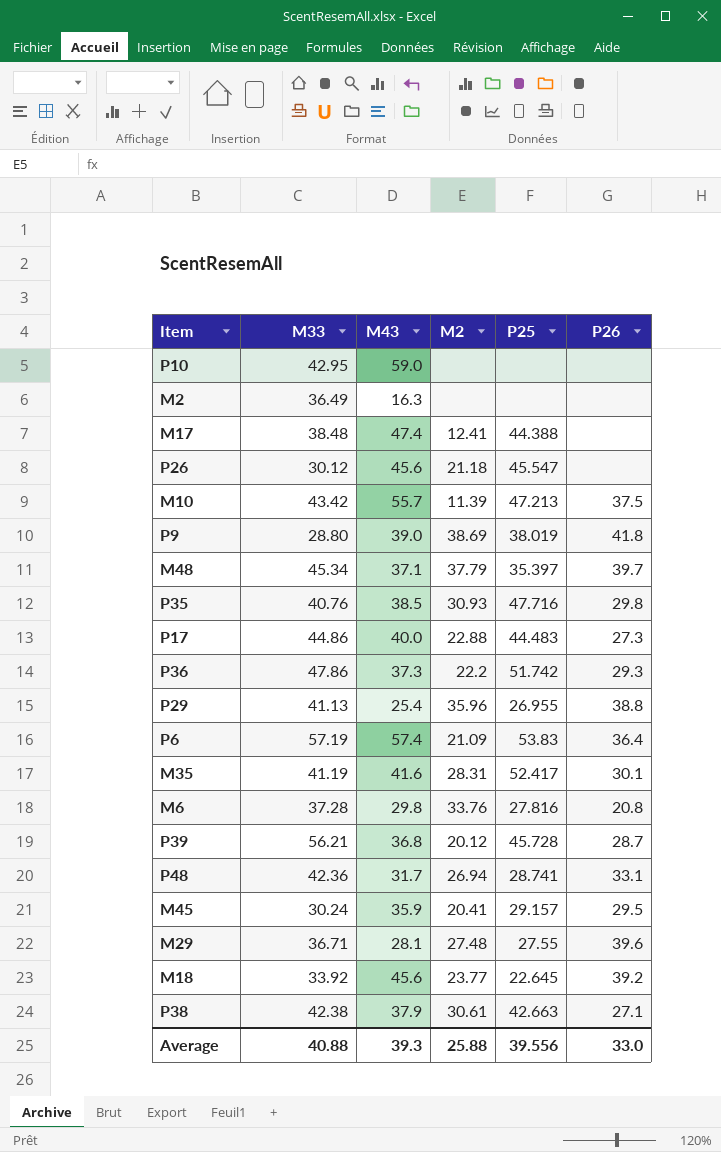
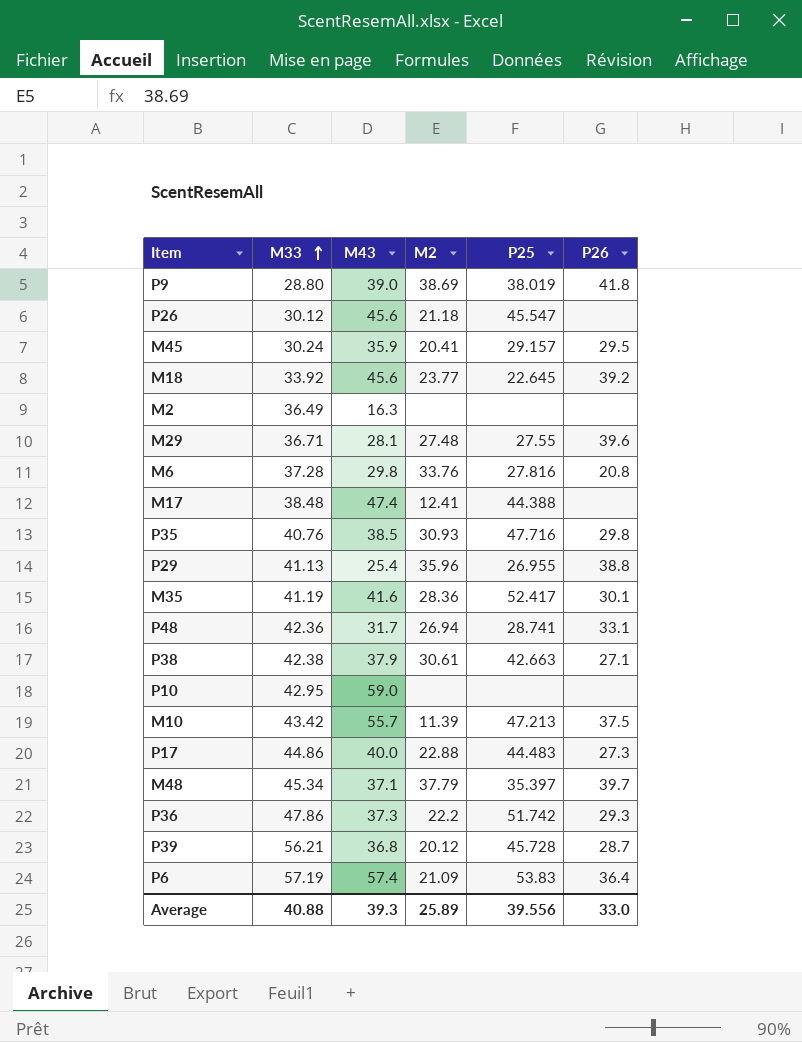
row order: none -> M33 ascending
M35 | M2: 28.31 -> 28.36
Average | M2: 25.88 -> 25.89

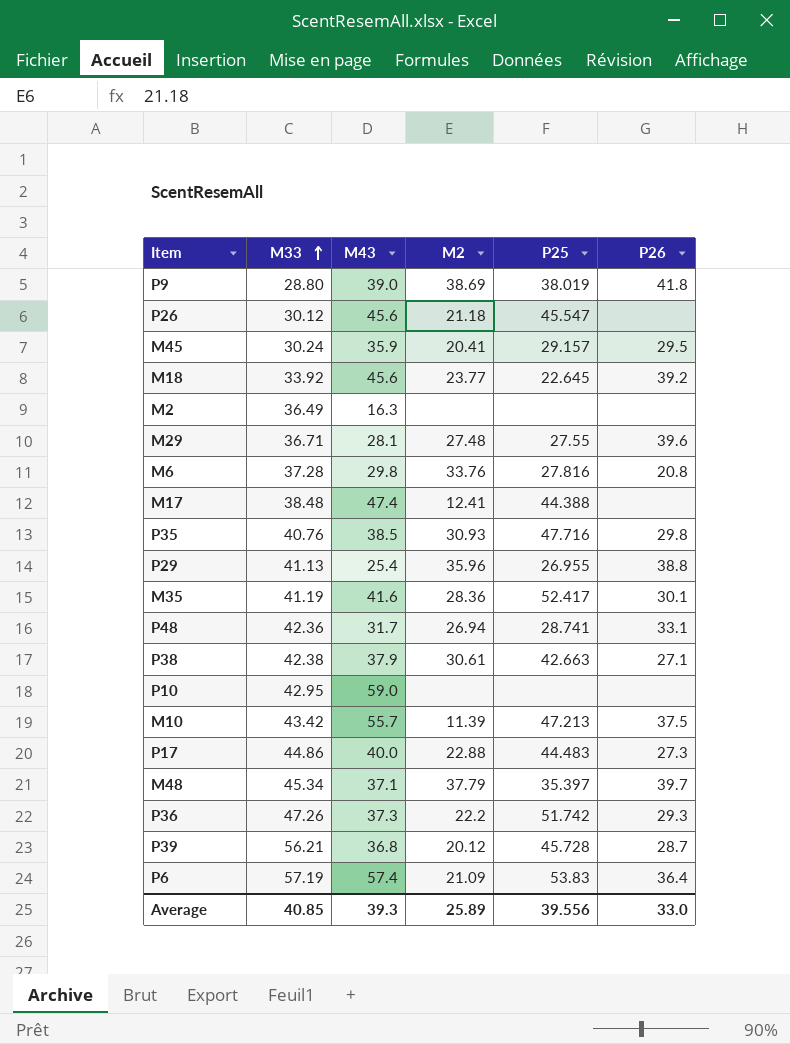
P36 | M33: 47.86 -> 47.26
Average | M33: 40.88 -> 40.85

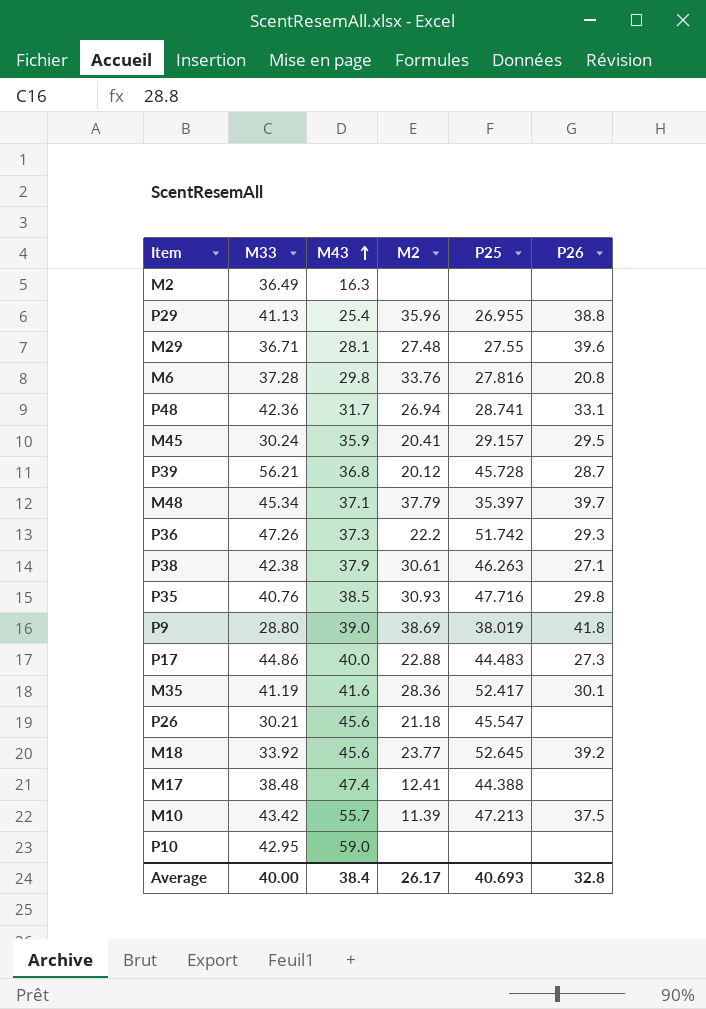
row order: M33 ascending -> M43 ascending
row P6: 57.19 | 57.4 | 21.09 | 53.83 | 36.4 -> none
P38 | P25: 42.663 -> 46.263
P26 | M33: 30.12 -> 30.21
M18 | P25: 22.645 -> 52.645
Average | M33: 40.85 -> 40.00
Average | M43: 39.3 -> 38.4
Average | M2: 25.89 -> 26.17
Average | P25: 39.556 -> 40.693
Average | P26: 33.0 -> 32.8

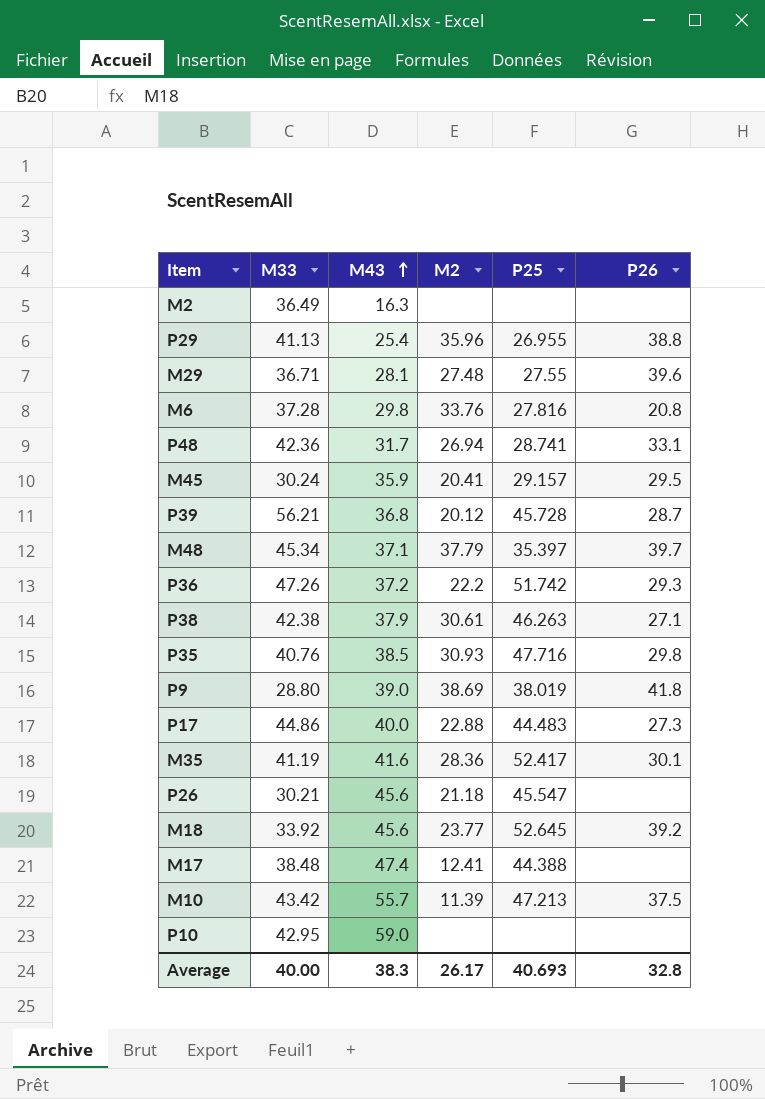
P36 | M43: 37.3 -> 37.2
Average | M43: 38.4 -> 38.3

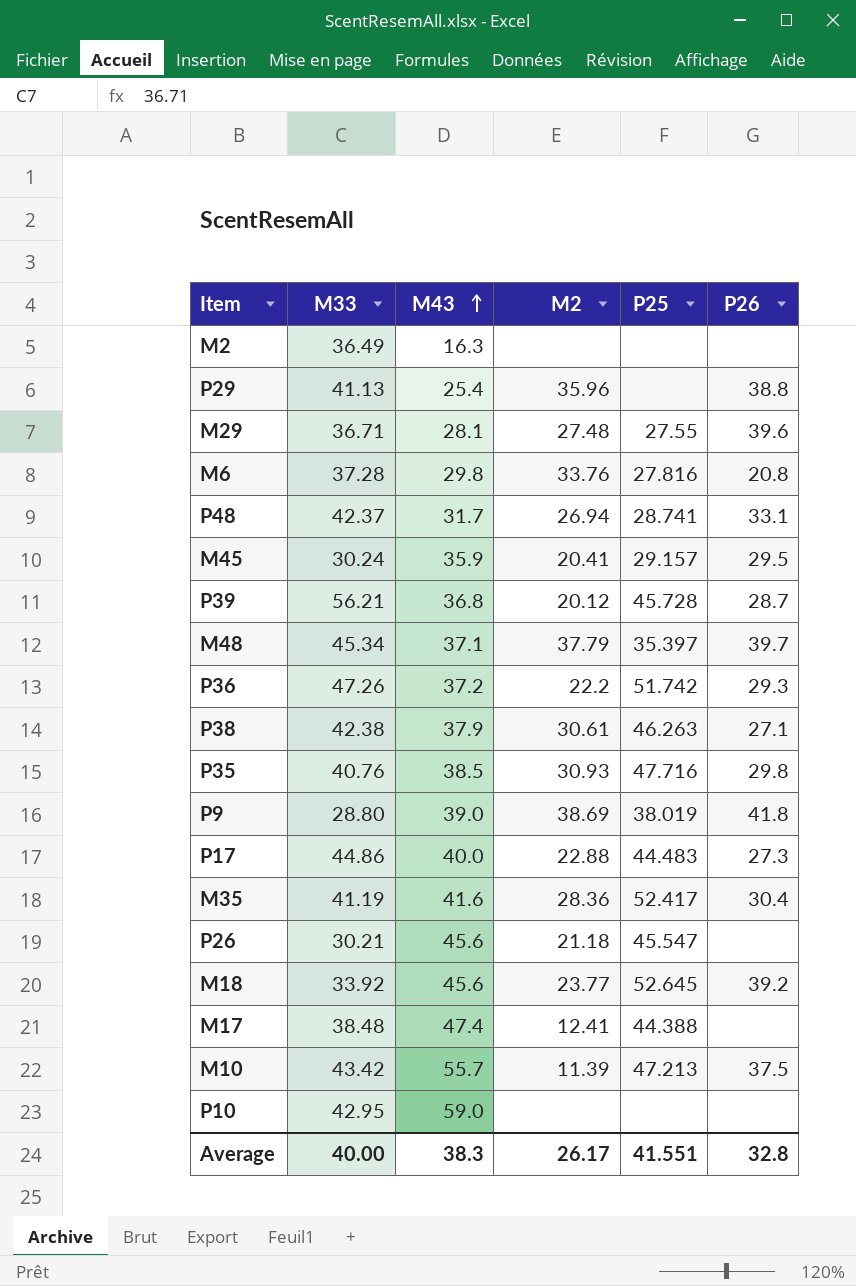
P29 | P25: 26.955 -> none
P48 | M33: 42.36 -> 42.37
M35 | P26: 30.1 -> 30.4
Average | P25: 40.693 -> 41.551

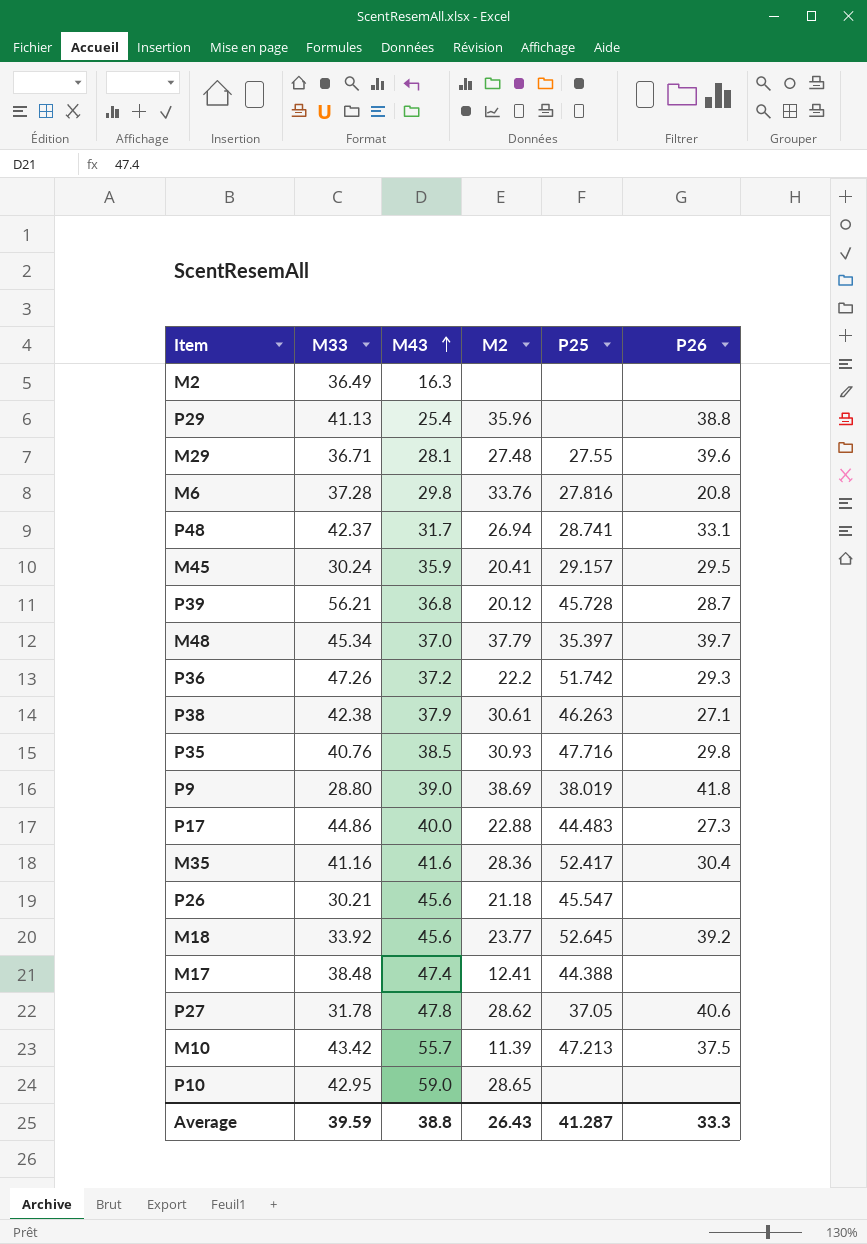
M48 | M43: 37.1 -> 37.0
M35 | M33: 41.19 -> 41.16
row P27: none -> 31.78 | 47.8 | 28.62 | 37.05 | 40.6
P10 | M2: none -> 28.65
Average | M33: 40.00 -> 39.59
Average | M43: 38.3 -> 38.8
Average | M2: 26.17 -> 26.43
Average | P25: 41.551 -> 41.287
Average | P26: 32.8 -> 33.3

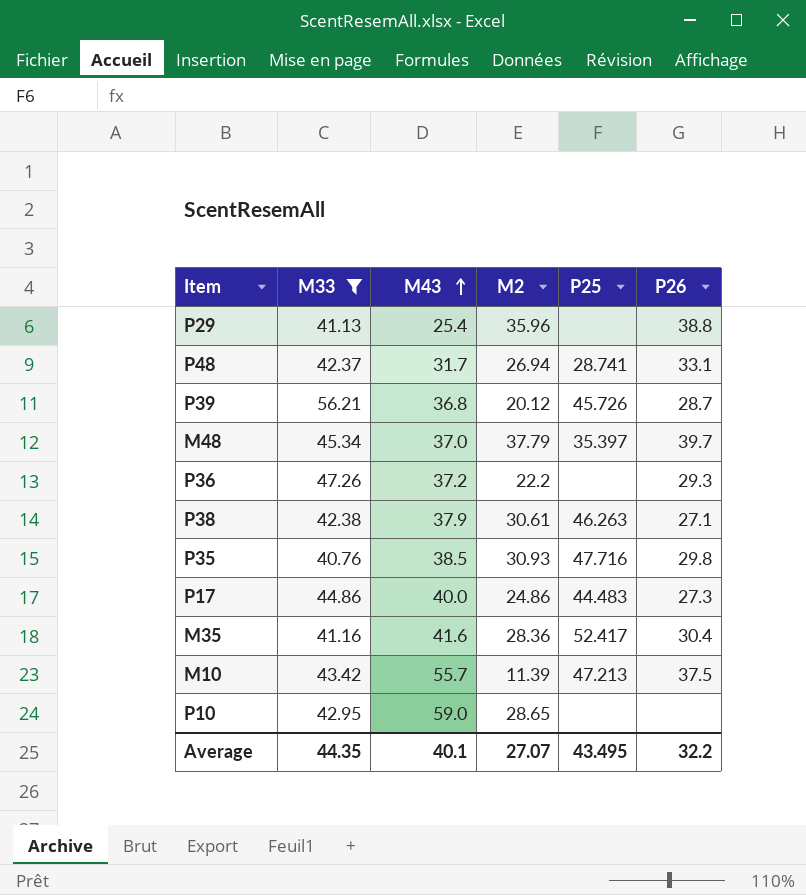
filter: none -> M33 >= 40.76
P39 | P25: 45.728 -> 45.726
P36 | P25: 51.742 -> none
P17 | M2: 22.88 -> 24.86
Average | M33: 39.59 -> 44.35
Average | M43: 38.8 -> 40.1
Average | M2: 26.43 -> 27.07
Average | P25: 41.287 -> 43.495
Average | P26: 33.3 -> 32.2

